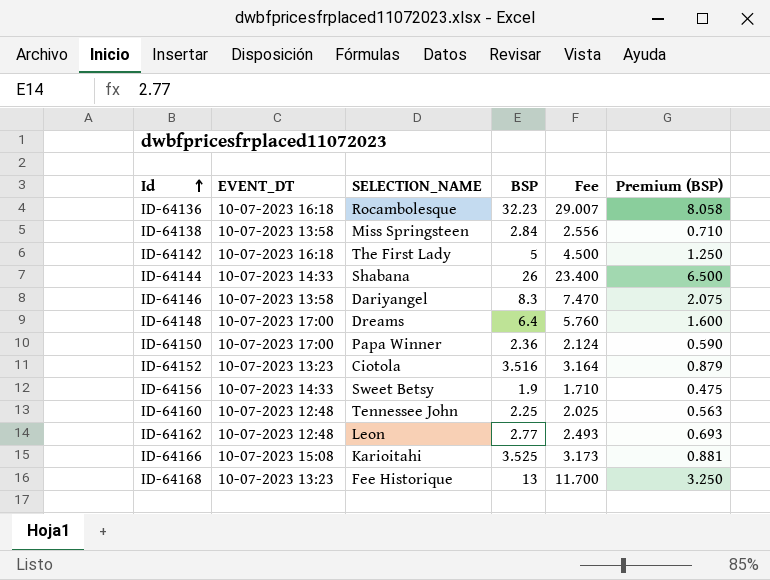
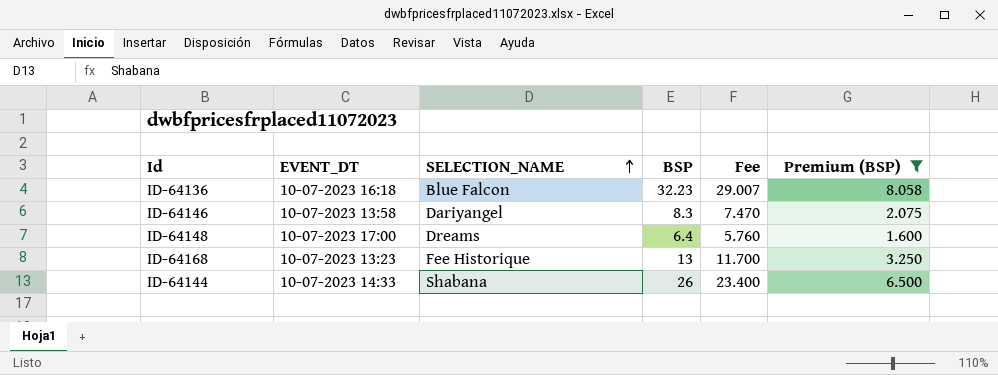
filter: none -> Premium (BSP) >= 1.600
row order: Id ascending -> SELECTION_NAME ascending
ID-64136 | SELECTION_NAME: Rocambolesque -> Blue Falcon

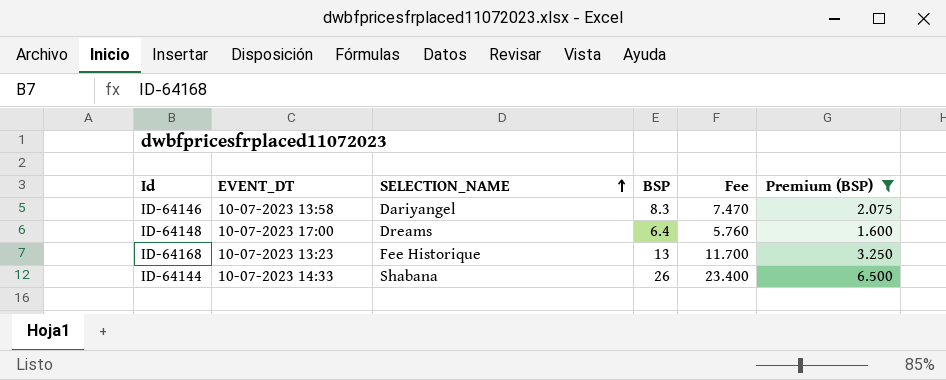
row ID-64136: 10-07-2023 16:18 | Blue Falcon | 32.23 | 29.007 | 8.058 -> none

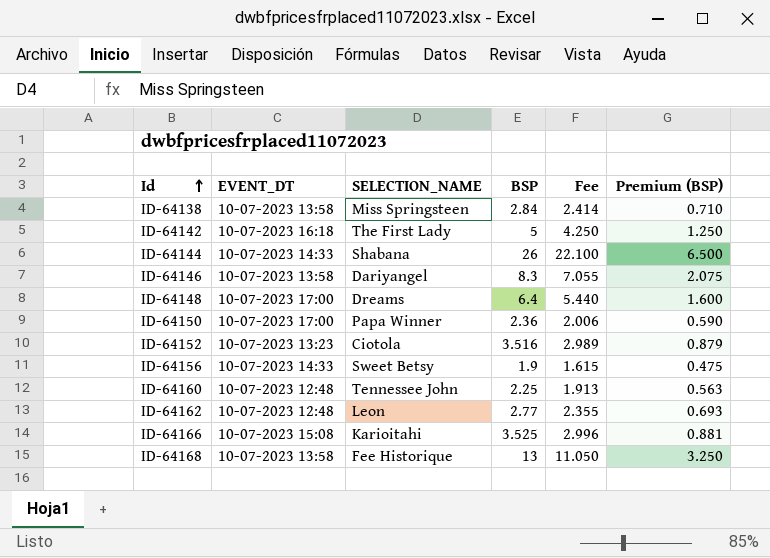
filter: Premium (BSP) >= 1.600 -> none
row order: SELECTION_NAME ascending -> Id ascending
column Fee | formula: [BSP] * 0.9 -> [BSP] * 0.85
ID-64168 | EVENT_DT: 10-07-2023 13:23 -> 10-07-2023 13:58

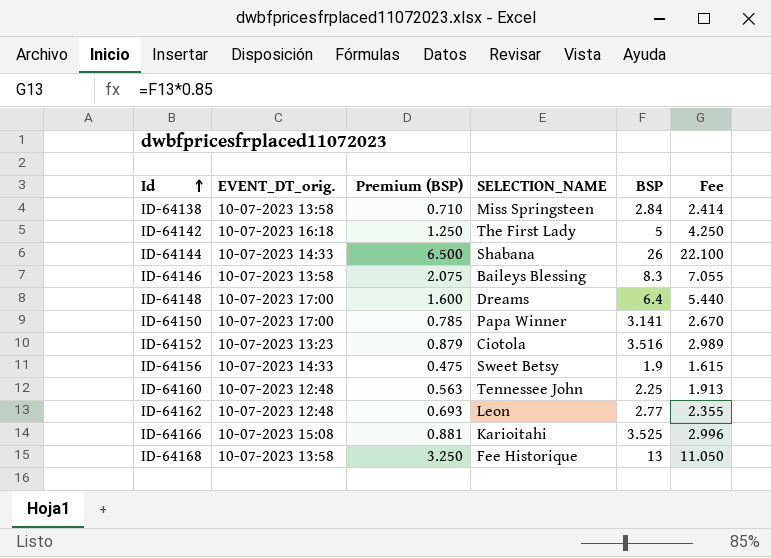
column name: EVENT_DT -> EVENT_DT_orig.
column Premium (BSP) | position: 6 -> 3
ID-64146 | SELECTION_NAME: Dariyangel -> Baileys Blessing
ID-64150 | Premium (BSP): 0.590 -> 0.785
ID-64150 | BSP: 2.36 -> 3.141
ID-64150 | Fee: 2.006 -> 2.670

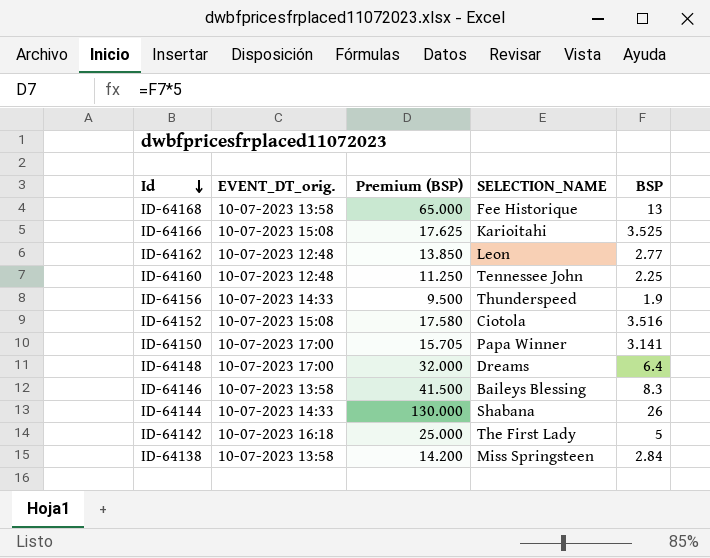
row order: Id ascending -> Id descending
column Fee | formula: [BSP] * 0.85 -> none
column Premium (BSP) | formula: [BSP] * 0.25 -> [BSP] * 5
ID-64156 | SELECTION_NAME: Sweet Betsy -> Thunderspeed
ID-64152 | EVENT_DT_orig.: 10-07-2023 13:23 -> 10-07-2023 15:08

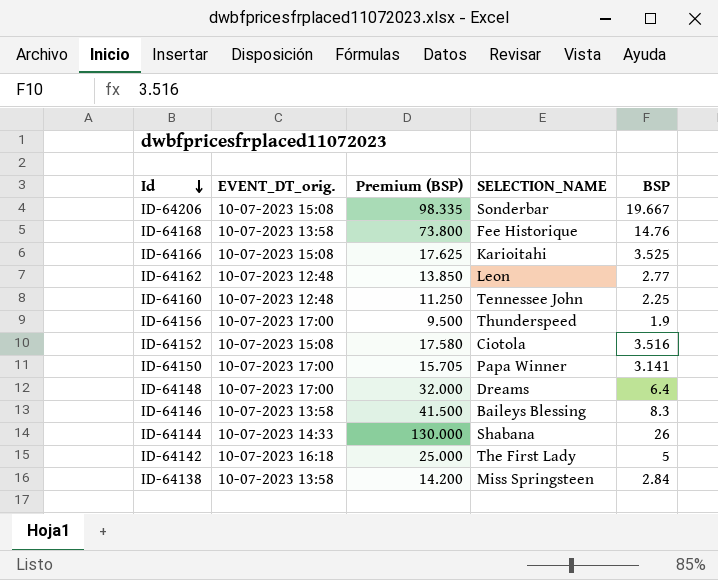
row ID-64206: none -> 10-07-2023 15:08 | 98.335 | Sonderbar | 19.667
ID-64168 | Premium (BSP): 65.000 -> 73.800
ID-64168 | BSP: 13 -> 14.76
ID-64156 | EVENT_DT_orig.: 10-07-2023 14:33 -> 10-07-2023 17:00

